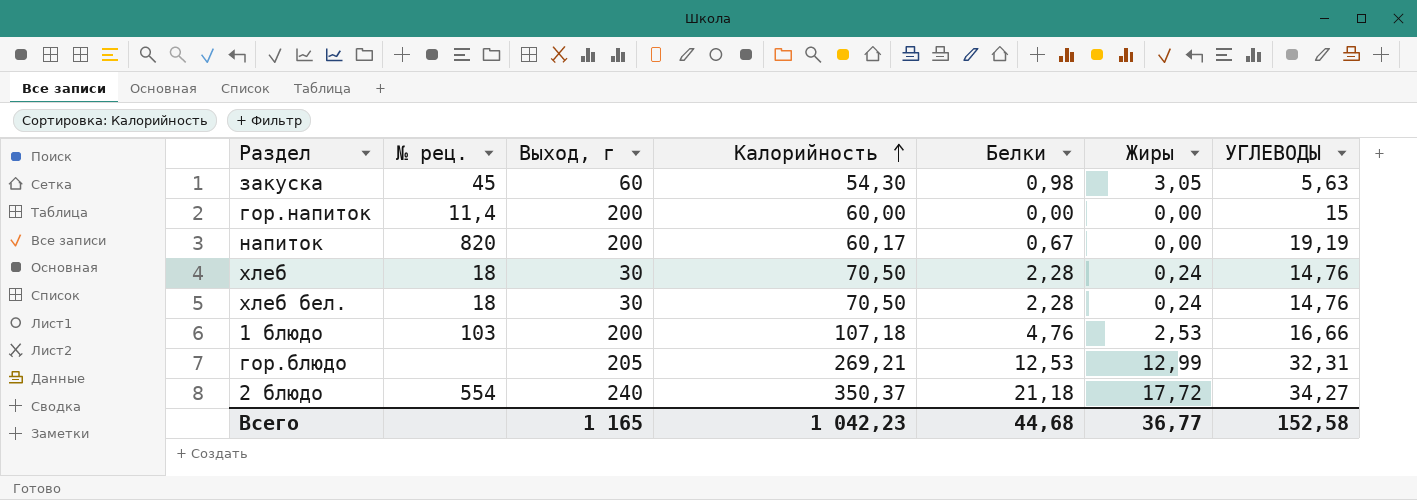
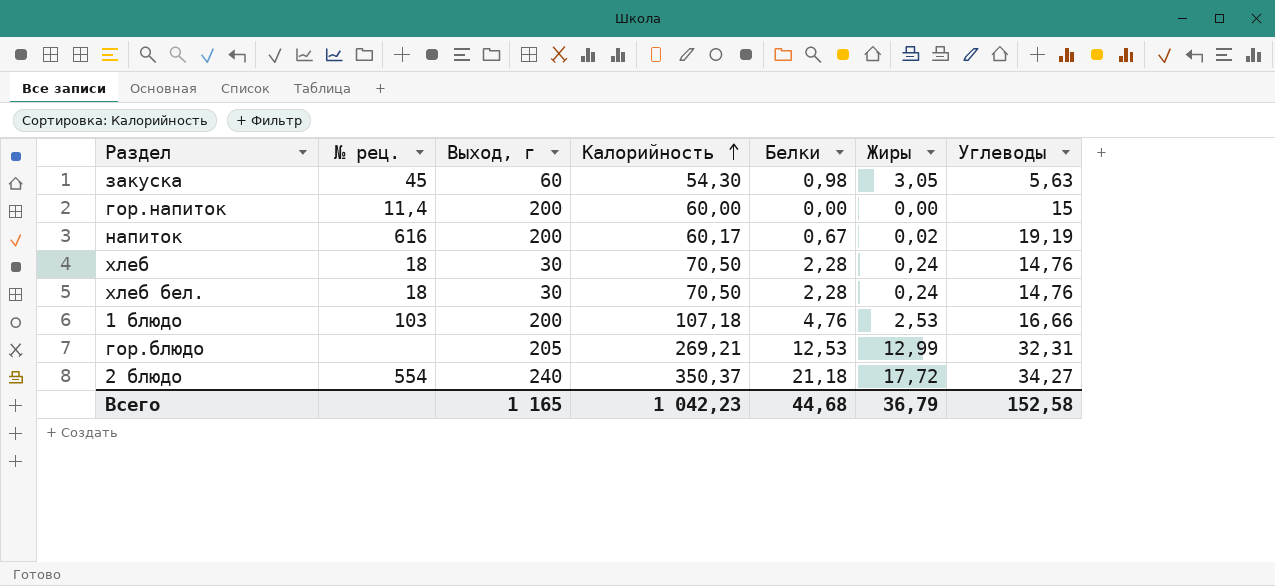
column name: УГЛЕВОДЫ -> Углеводы
напиток | № рец.: 820 -> 616
напиток | Жиры: 0,00 -> 0,02
Всего | Жиры: 36,77 -> 36,79

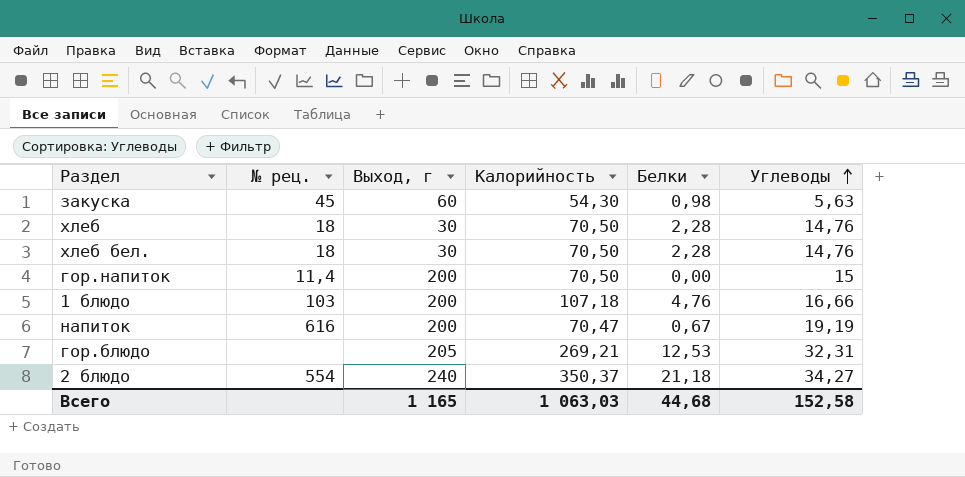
row order: Калорийность ascending -> Углеводы ascending
column Жиры | position: 6 -> none
гор.напиток | Калорийность: 60,00 -> 70,50
напиток | Калорийность: 60,17 -> 70,47
Всего | Калорийность: 1 042,23 -> 1 063,03

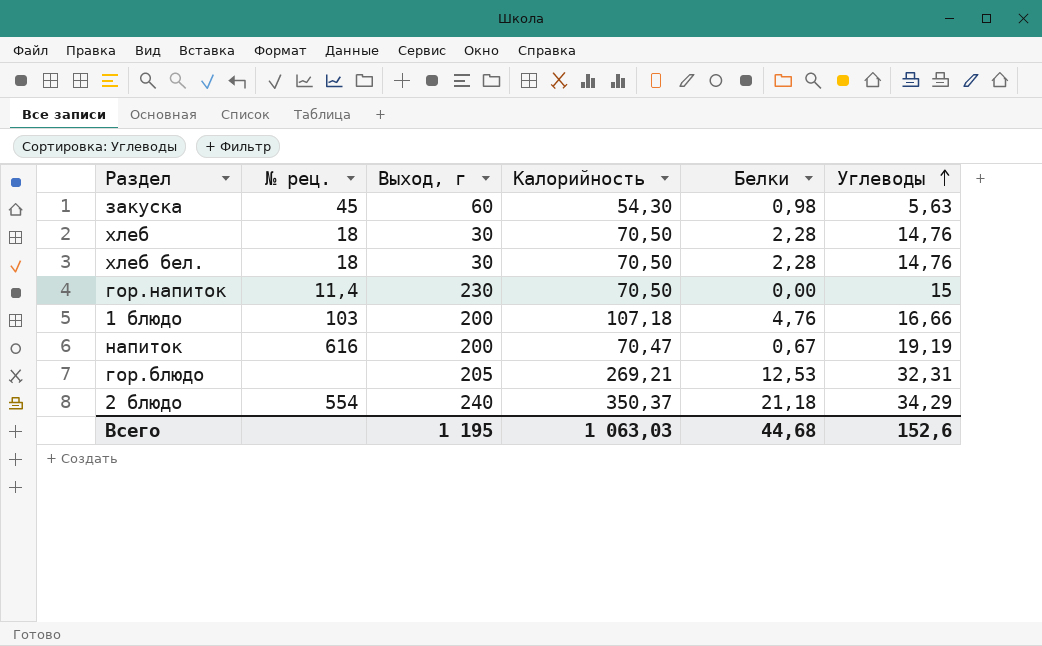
гор.напиток | Выход, г: 200 -> 230
2 блюдо | Углеводы: 34,27 -> 34,29
Всего | Выход, г: 1 165 -> 1 195
Всего | Углеводы: 152,58 -> 152,6

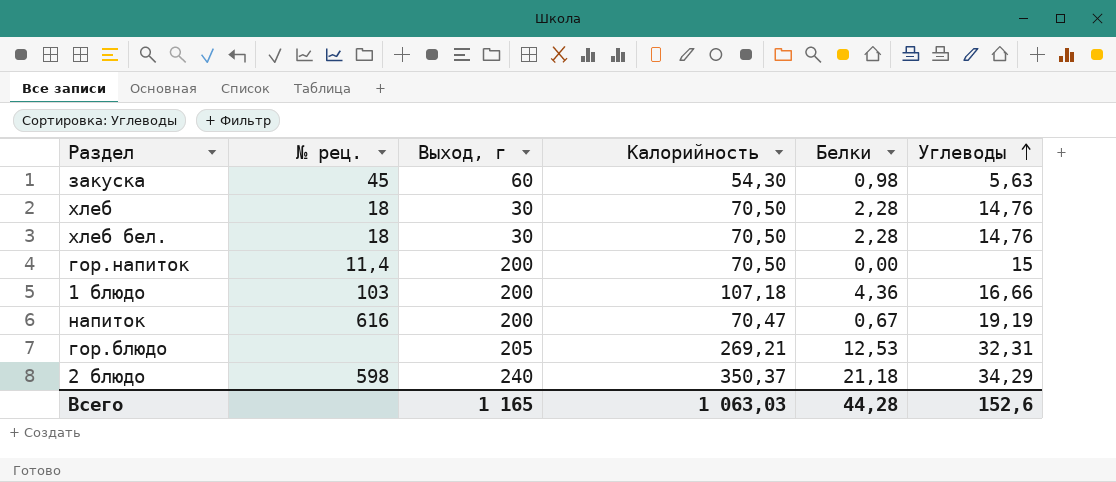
гор.напиток | Выход, г: 230 -> 200
1 блюдо | Белки: 4,76 -> 4,36
2 блюдо | № рец.: 554 -> 598
Всего | Выход, г: 1 195 -> 1 165
Всего | Белки: 44,68 -> 44,28

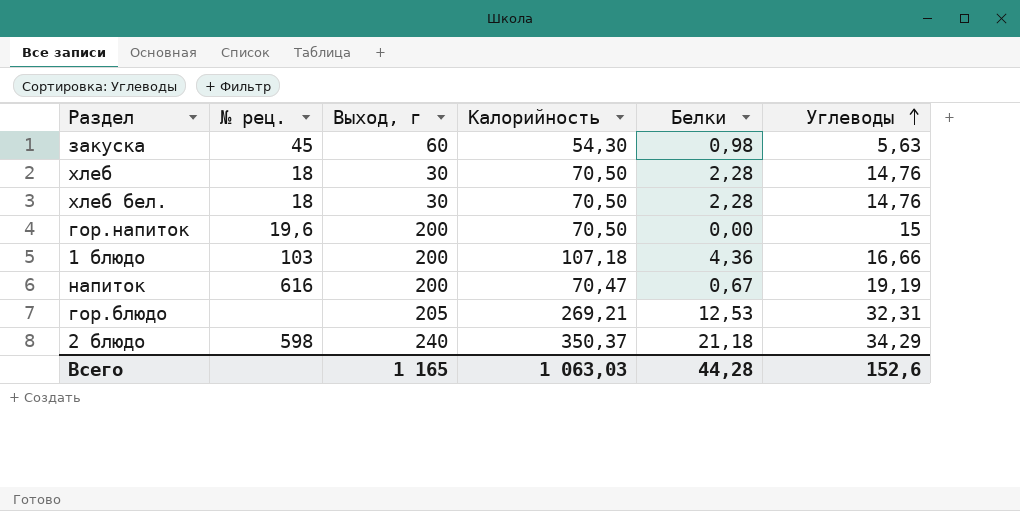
гор.напиток | № рец.: 11,4 -> 19,6

